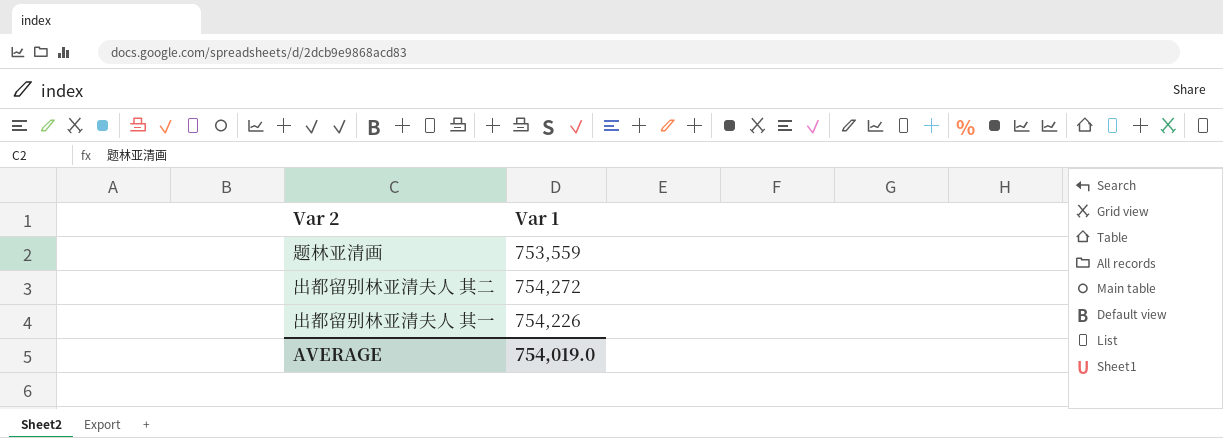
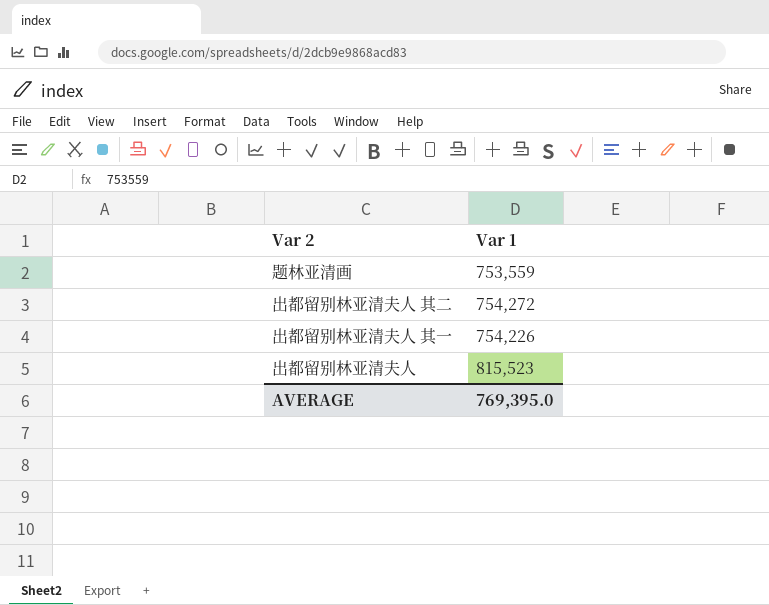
row 出都留别林亚清夫人: none -> 815,523
AVERAGE | Var 1: 754,019.0 -> 769,395.0

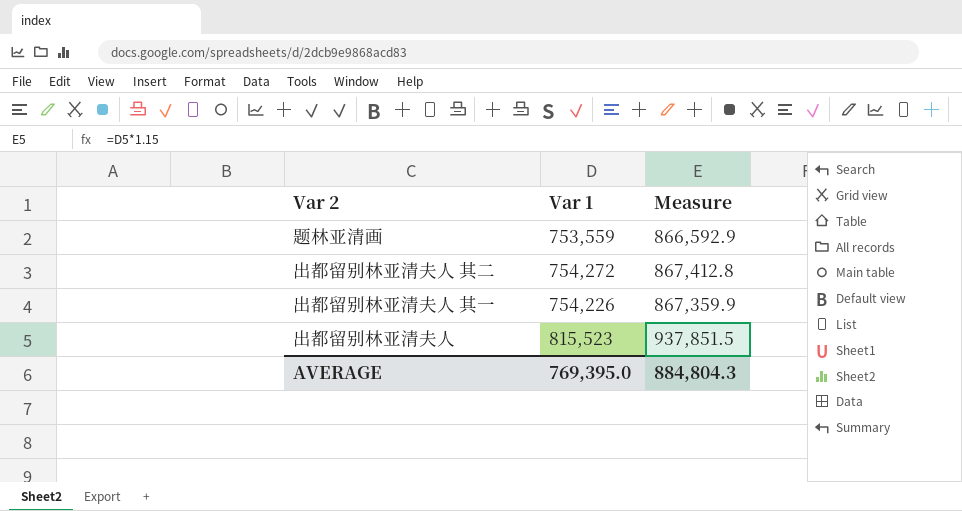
column Measure | formula: none -> [Var 1] * 1.15

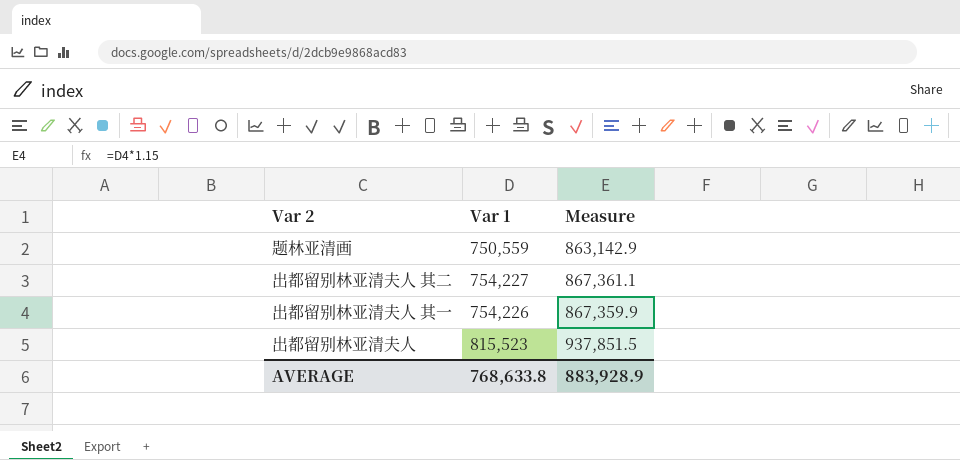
题林亚清画 | Var 1: 753,559 -> 750,559
题林亚清画 | Measure: 866,592.9 -> 863,142.9
出都留别林亚清夫人 其二 | Var 1: 754,272 -> 754,227
出都留别林亚清夫人 其二 | Measure: 867,412.8 -> 867,361.1
AVERAGE | Var 1: 769,395.0 -> 768,633.8
AVERAGE | Measure: 884,804.3 -> 883,928.9

